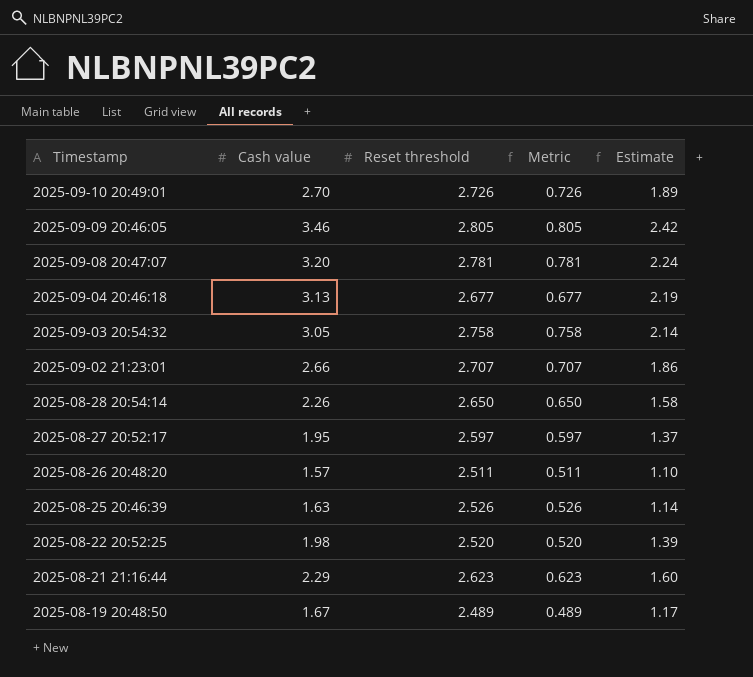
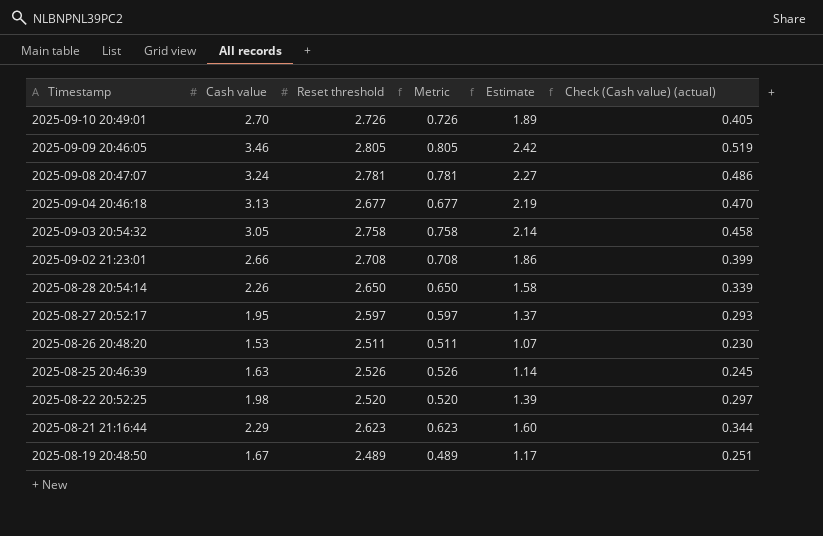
column Check (Cash value) (actual) | formula: none -> [Cash value] * 0.15
2025-09-08 20:47:07 | Cash value: 3.20 -> 3.24
2025-09-08 20:47:07 | Estimate: 2.24 -> 2.27
2025-09-02 21:23:01 | Reset threshold: 2.707 -> 2.708
2025-09-02 21:23:01 | Metric: 0.707 -> 0.708
2025-08-26 20:48:20 | Cash value: 1.57 -> 1.53
2025-08-26 20:48:20 | Estimate: 1.10 -> 1.07

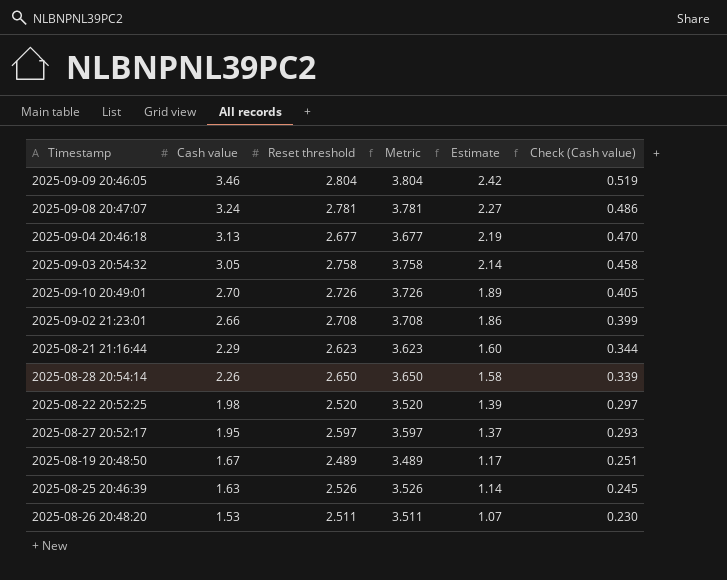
row order: Timestamp descending -> Cash value descending
column Metric | formula: [Reset threshold] - 2 -> [Reset threshold] + 1
column name: Check (Cash value) (actual) -> Check (Cash value)
2025-09-09 20:46:05 | Reset threshold: 2.805 -> 2.804

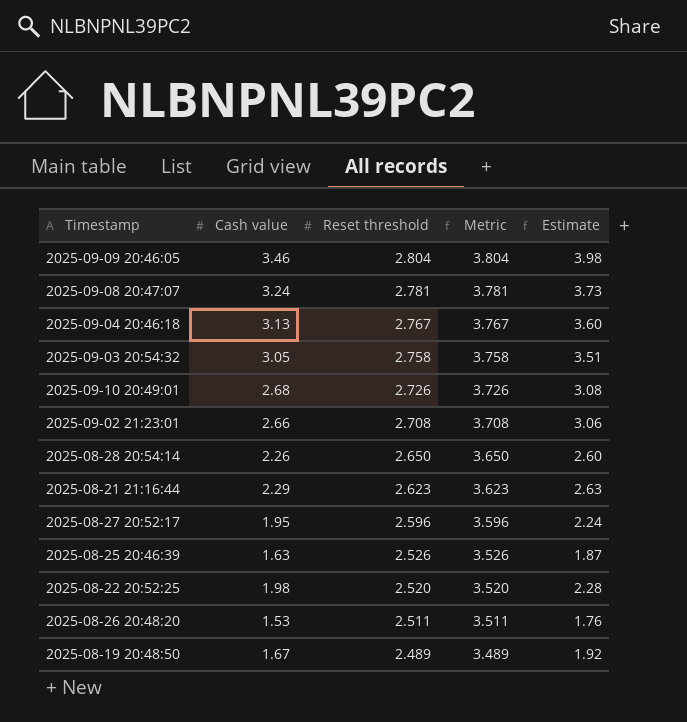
row order: Cash value descending -> Reset threshold descending
column Check (Cash value) | formula: [Cash value] * 0.15 -> none
column Estimate | formula: [Cash value] * 0.7 -> [Cash value] * 1.15
2025-09-04 20:46:18 | Reset threshold: 2.677 -> 2.767
2025-09-04 20:46:18 | Metric: 3.677 -> 3.767
2025-09-10 20:49:01 | Cash value: 2.70 -> 2.68
2025-08-27 20:52:17 | Reset threshold: 2.597 -> 2.596
2025-08-27 20:52:17 | Metric: 3.597 -> 3.596

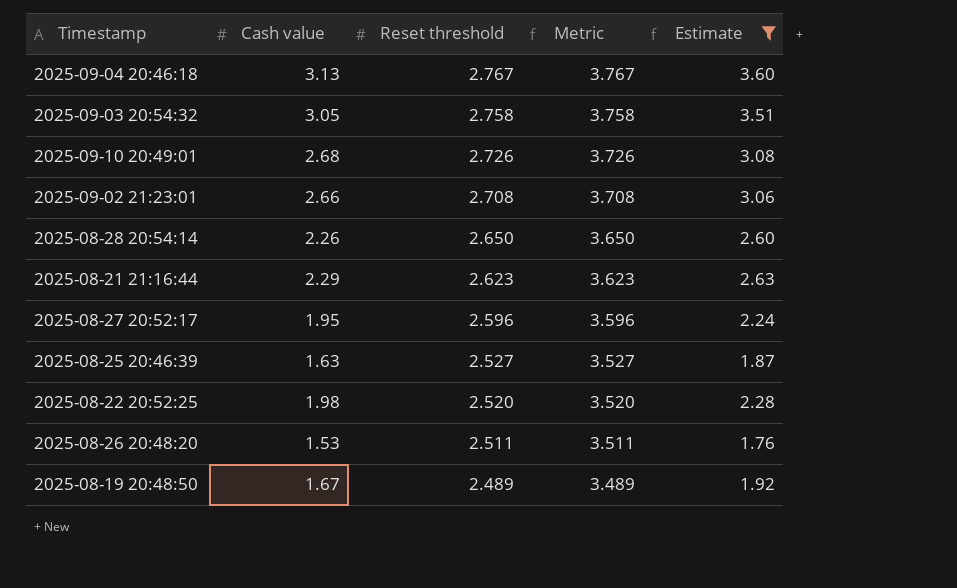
filter: none -> Estimate <= 3.60
2025-08-25 20:46:39 | Reset threshold: 2.526 -> 2.527
2025-08-25 20:46:39 | Metric: 3.526 -> 3.527

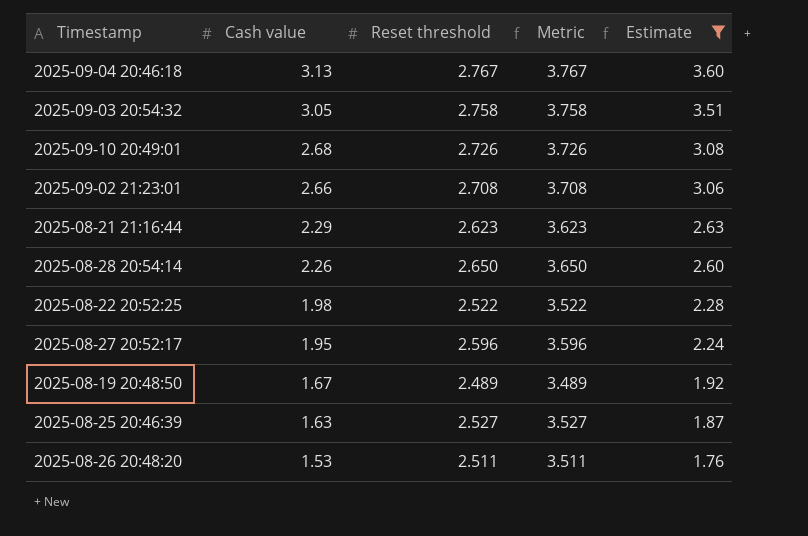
row order: Reset threshold descending -> Cash value descending
2025-08-22 20:52:25 | Reset threshold: 2.520 -> 2.522
2025-08-22 20:52:25 | Metric: 3.520 -> 3.522

